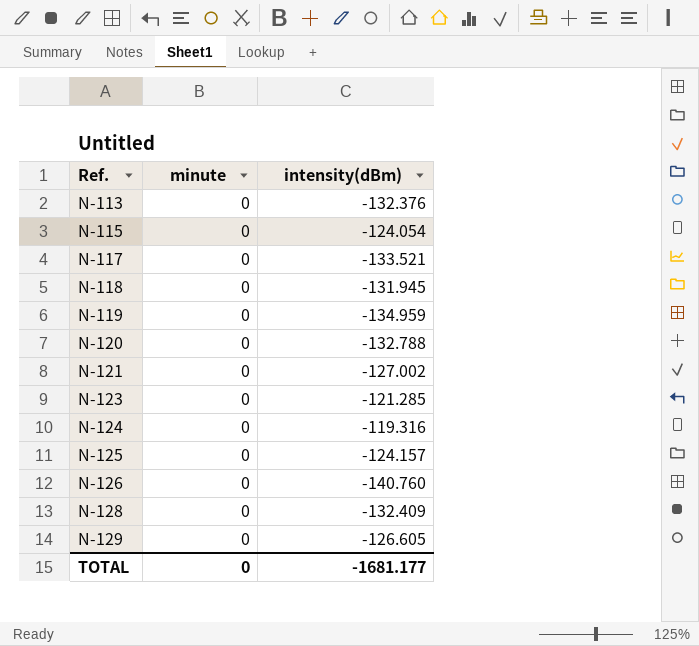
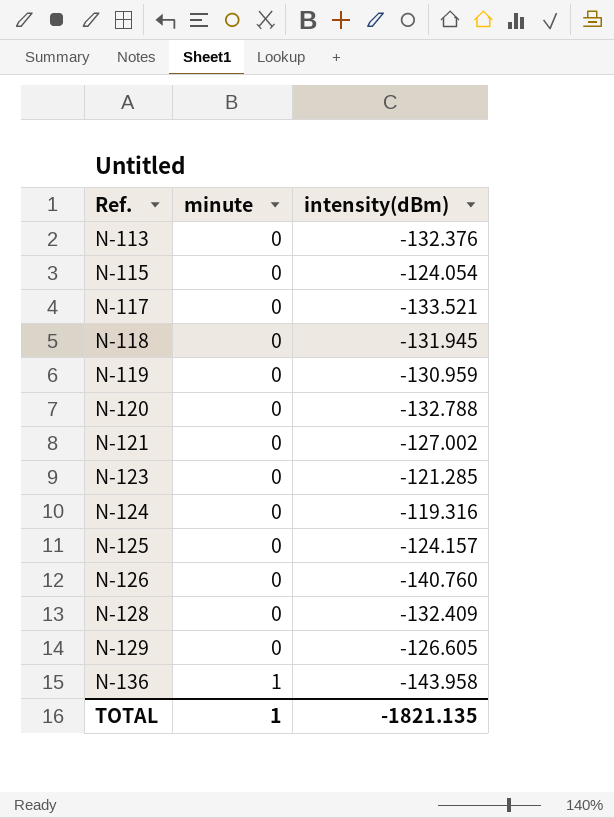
N-119 | intensity(dBm): -134.959 -> -130.959
row N-136: none -> 1 | -143.958
TOTAL | minute: 0 -> 1
TOTAL | intensity(dBm): -1681.177 -> -1821.135

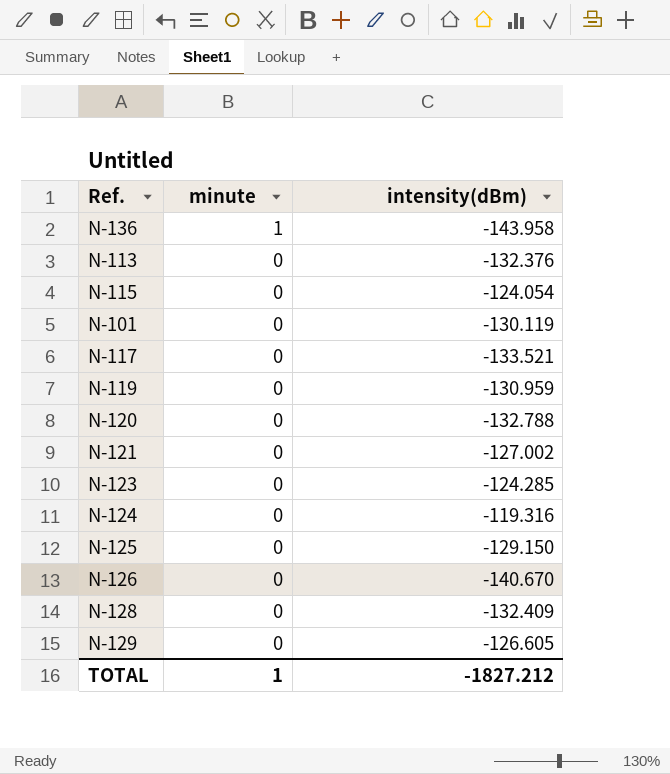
row order: Ref. ascending -> minute descending
row N-118: 0 | -131.945 -> none
row N-101: none -> 0 | -130.119
N-123 | intensity(dBm): -121.285 -> -124.285
N-125 | intensity(dBm): -124.157 -> -129.150
N-126 | intensity(dBm): -140.760 -> -140.670
TOTAL | intensity(dBm): -1821.135 -> -1827.212

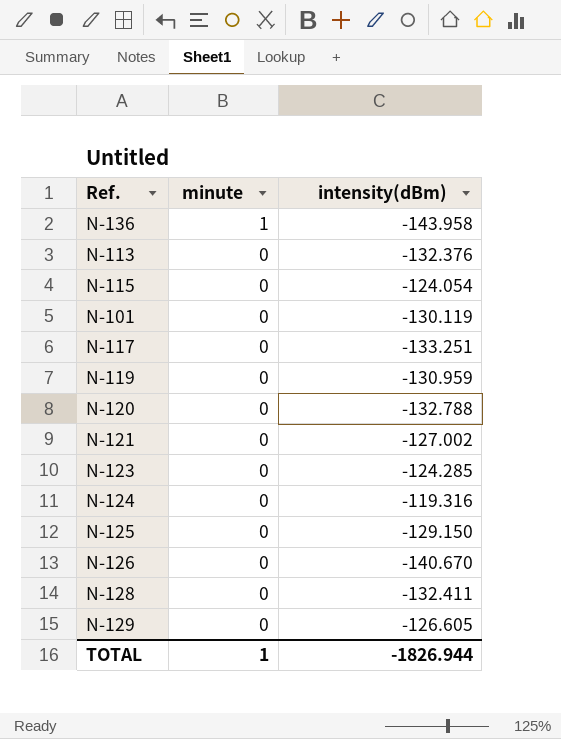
N-117 | intensity(dBm): -133.521 -> -133.251
N-128 | intensity(dBm): -132.409 -> -132.411
TOTAL | intensity(dBm): -1827.212 -> -1826.944

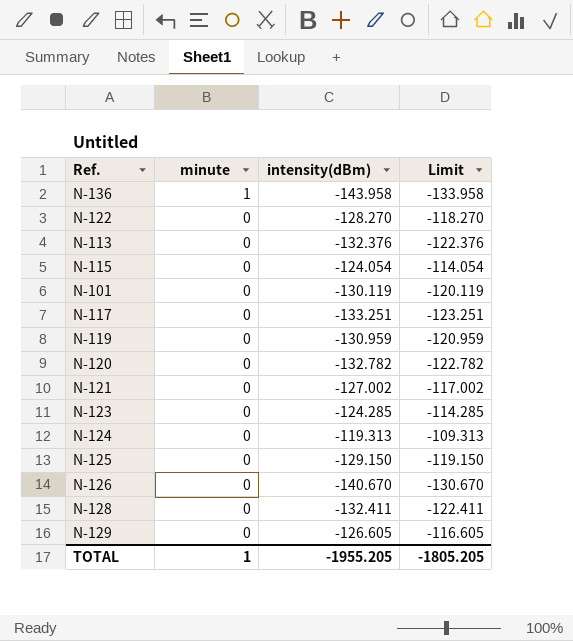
column Limit | formula: none -> [intensity(dBm)] + 10
row N-122: none -> 0 | -128.270 | -118.270
N-120 | intensity(dBm): -132.788 -> -132.782
N-124 | intensity(dBm): -119.316 -> -119.313
TOTAL | intensity(dBm): -1826.944 -> -1955.205

